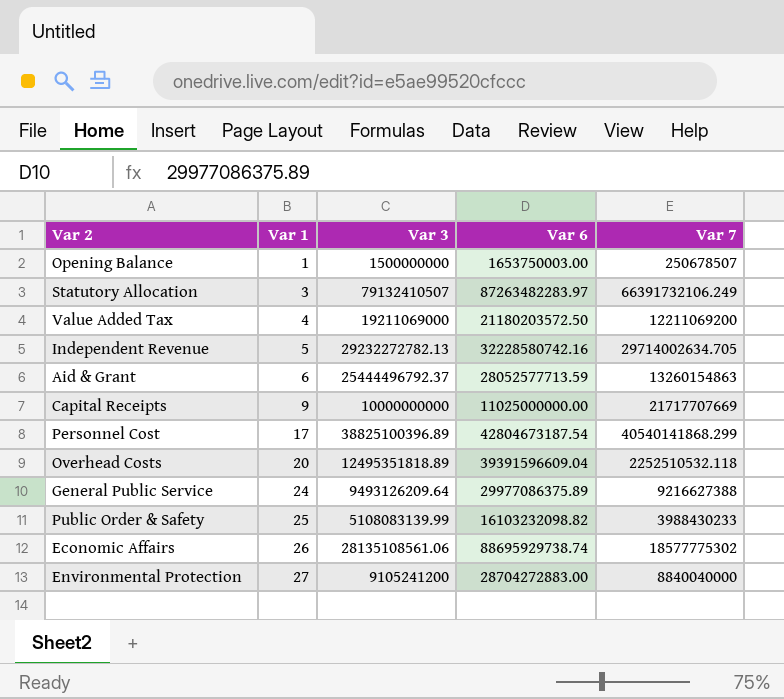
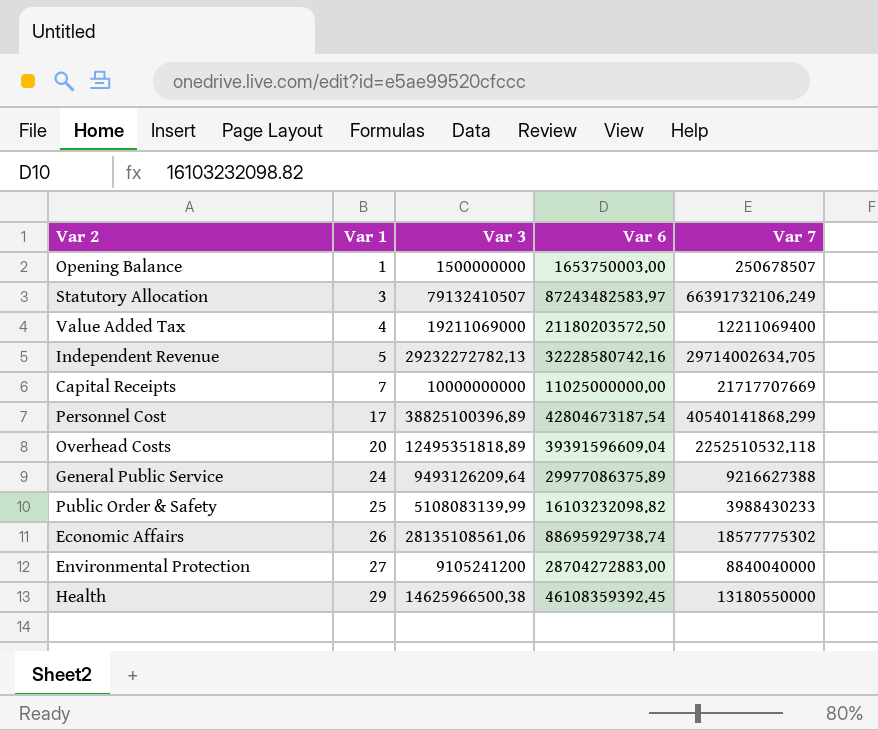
row Aid & Grant: 6 | 25444496792.37 | 28052577713.59 | 13260154863 -> none
Statutory Allocation | Var 6: 87263482283.97 -> 87243482583.97
Value Added Tax | Var 7: 12211069200 -> 12211069400
Capital Receipts | Var 1: 9 -> 7
row Health: none -> 29 | 14625966500.38 | 46108359392.45 | 13180550000

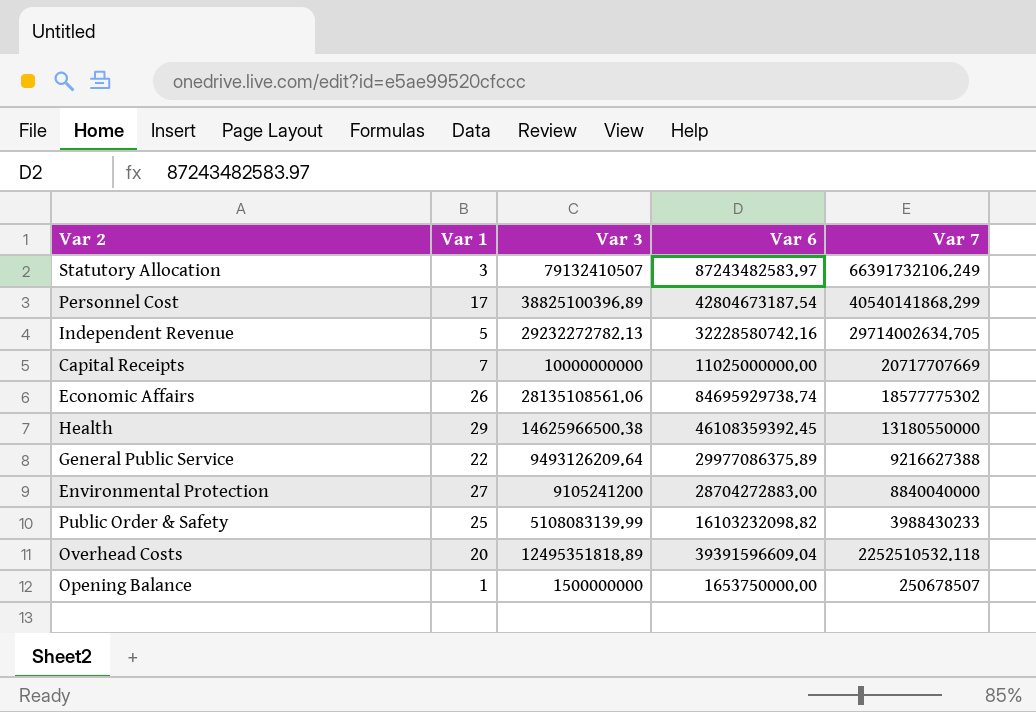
row order: Var 1 ascending -> Var 7 descending
row Value Added Tax: 4 | 19211069000 | 21180203572.50 | 12211069400 -> none
Capital Receipts | Var 7: 21717707669 -> 20717707669
Economic Affairs | Var 6: 88695929738.74 -> 84695929738.74
General Public Service | Var 1: 24 -> 22
Opening Balance | Var 6: 1653750003.00 -> 1653750000.00

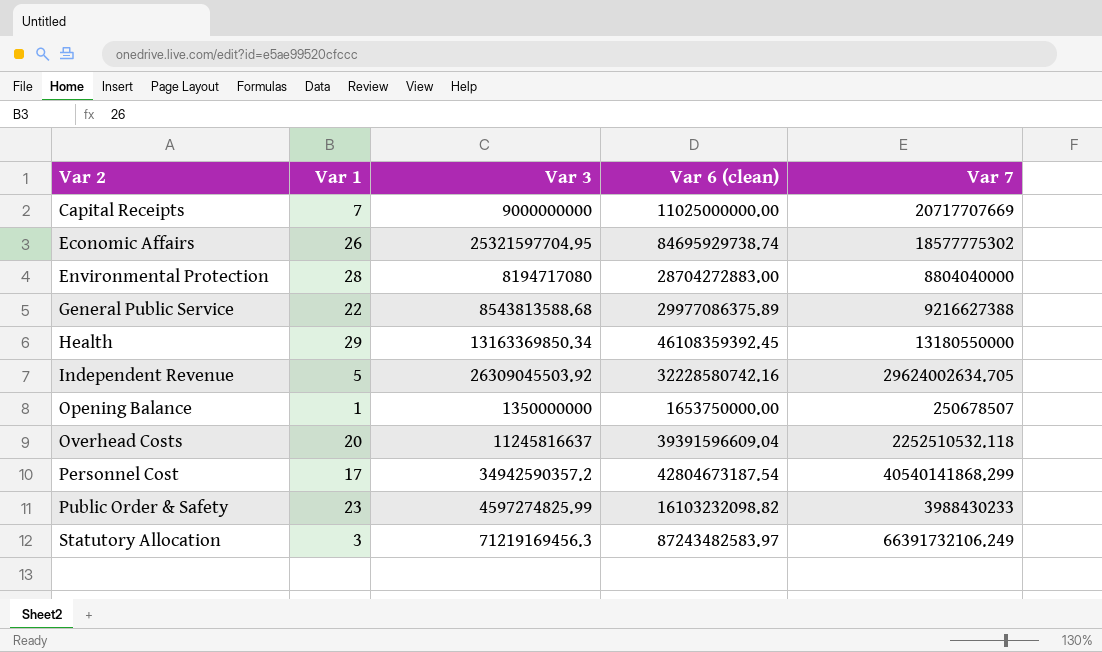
row order: Var 7 descending -> Var 2 ascending
column name: Var 6 -> Var 6 (clean)
Capital Receipts | Var 3: 10000000000 -> 9000000000
Economic Affairs | Var 3: 28135108561.06 -> 25321597704.95
Environmental Protection | Var 1: 27 -> 28
Environmental Protection | Var 3: 9105241200 -> 8194717080
Environmental Protection | Var 7: 8840040000 -> 8804040000
General Public Service | Var 3: 9493126209.64 -> 8543813588.68
Health | Var 3: 14625966500.38 -> 13163369850.34
Independent Revenue | Var 3: 29232272782.13 -> 26309045503.92
Independent Revenue | Var 7: 29714002634.705 -> 29624002634.705
Opening Balance | Var 3: 1500000000 -> 1350000000
Overhead Costs | Var 3: 12495351818.89 -> 11245816637
Personnel Cost | Var 3: 38825100396.89 -> 34942590357.2
Public Order & Safety | Var 1: 25 -> 23
Public Order & Safety | Var 3: 5108083139.99 -> 4597274825.99
Statutory Allocation | Var 3: 79132410507 -> 71219169456.3

